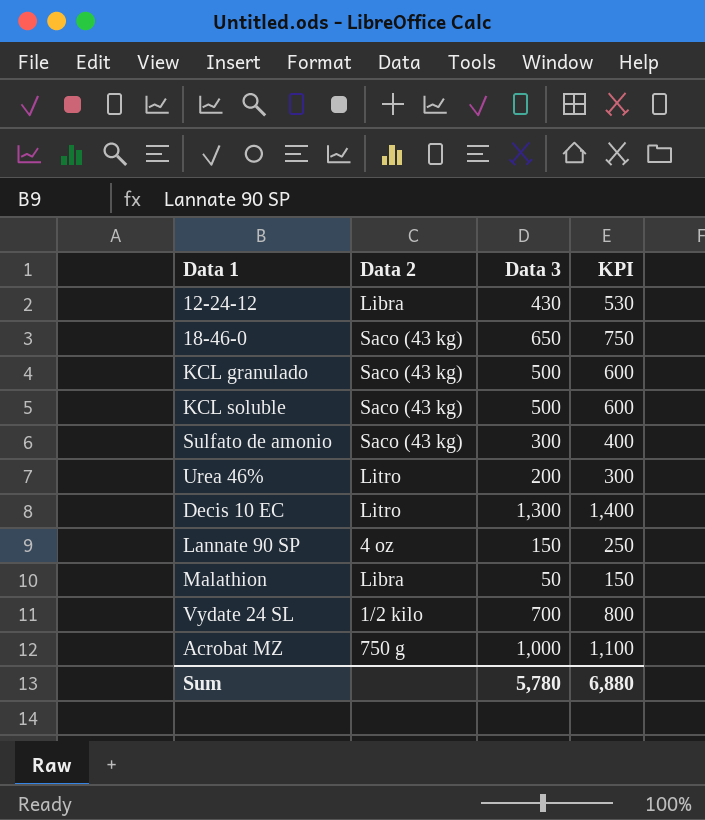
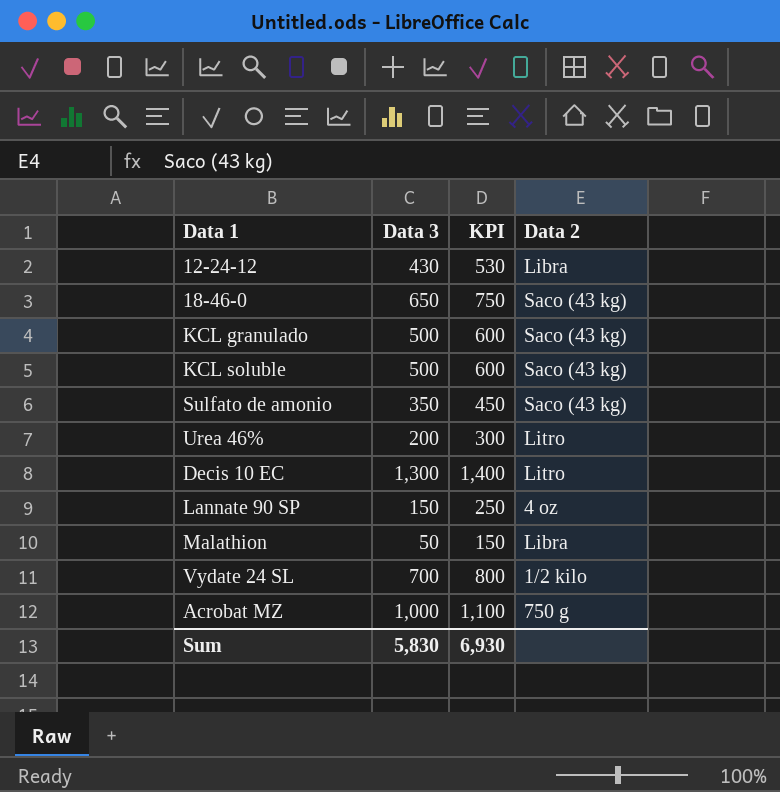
column Data 2 | position: 2 -> 4
Sulfato de amonio | Data 3: 300 -> 350
Sulfato de amonio | KPI: 400 -> 450
Sum | Data 3: 5,780 -> 5,830
Sum | KPI: 6,880 -> 6,930

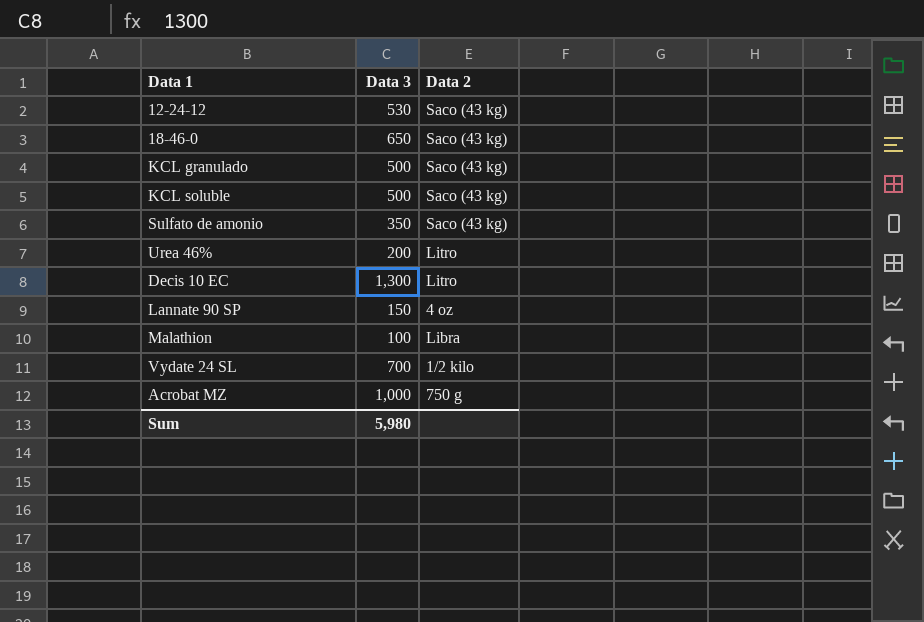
column KPI | formula: [Data 3] + 100 -> none
12-24-12 | Data 3: 430 -> 530
12-24-12 | Data 2: Libra -> Saco (43 kg)
Malathion | Data 3: 50 -> 100
Sum | Data 3: 5,830 -> 5,980

